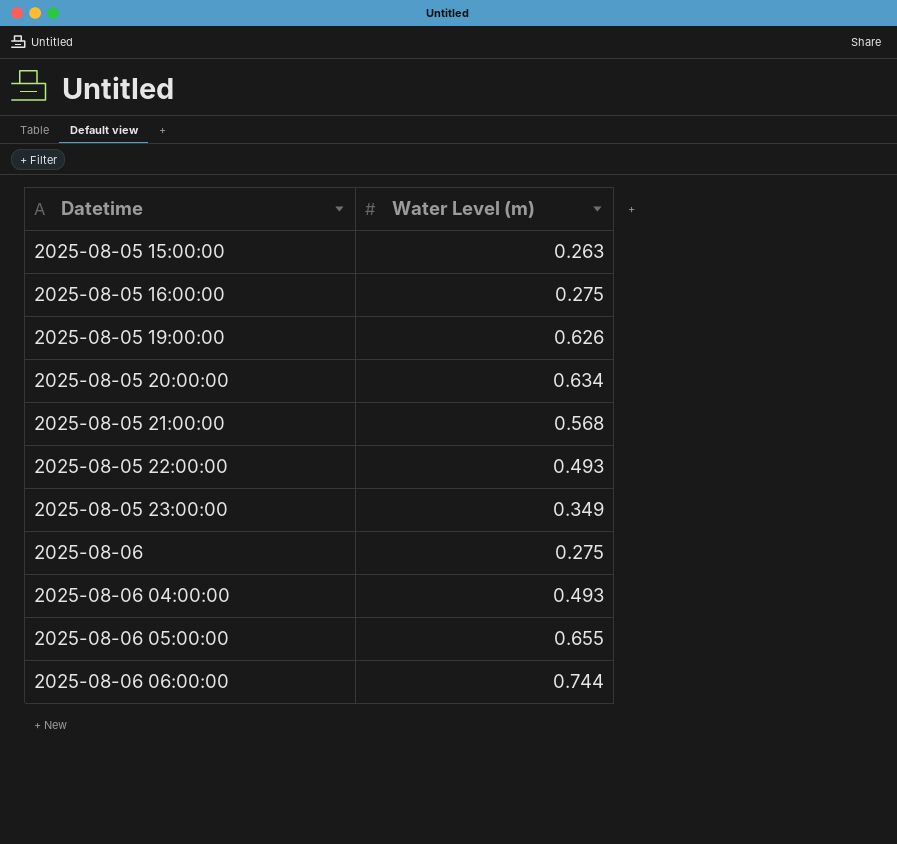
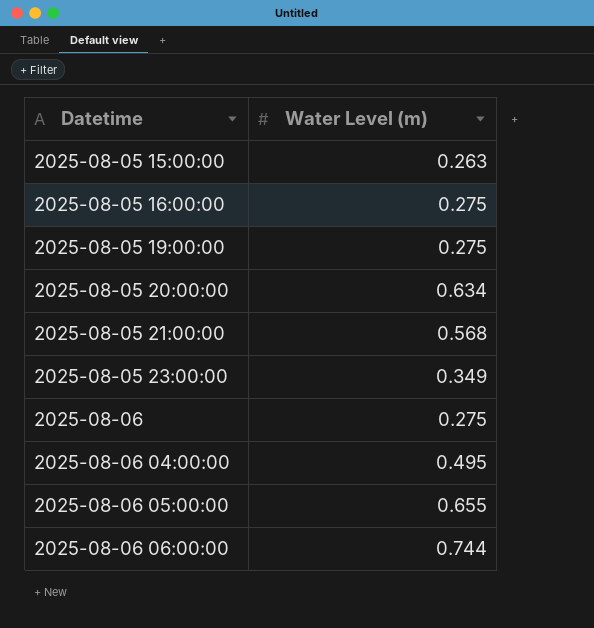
row 2025-08-05 22:00:00: 0.493 -> none
2025-08-05 19:00:00 | Water Level (m): 0.626 -> 0.275
2025-08-06 04:00:00 | Water Level (m): 0.493 -> 0.495

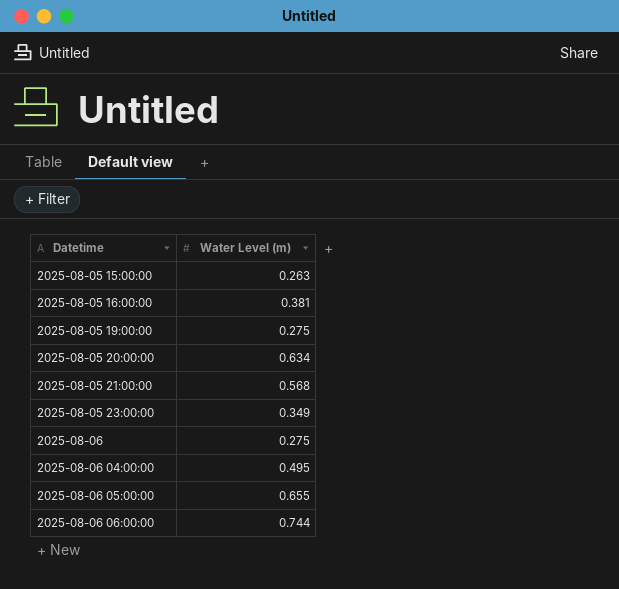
2025-08-05 16:00:00 | Water Level (m): 0.275 -> 0.381

